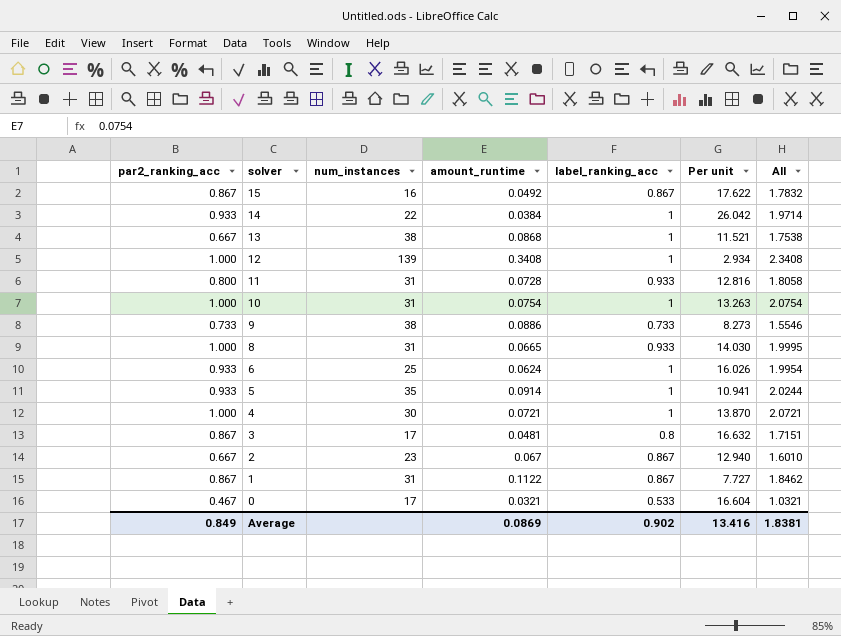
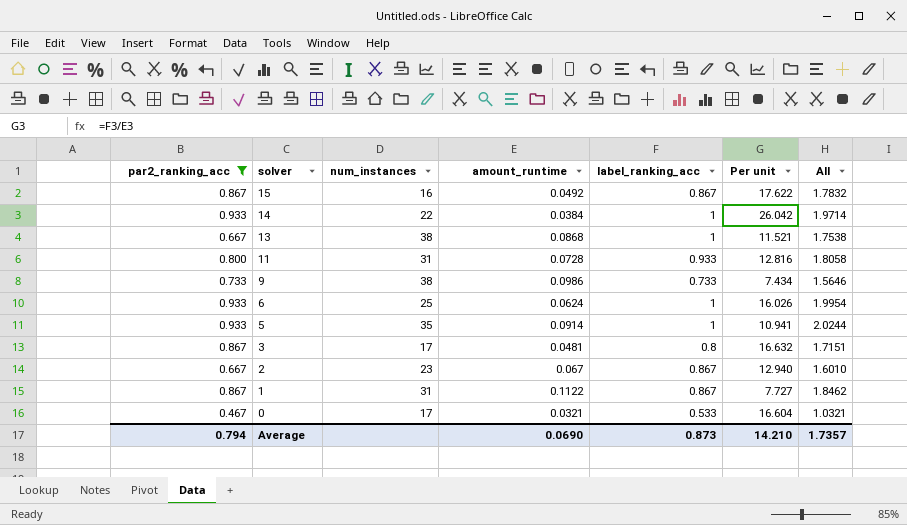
filter: none -> par2_ranking_acc != 1.000
9 | amount_runtime: 0.0886 -> 0.0986
9 | Per unit: 8.273 -> 7.434
9 | All: 1.5546 -> 1.5646
Average | par2_ranking_acc: 0.849 -> 0.794
Average | amount_runtime: 0.0869 -> 0.0690
Average | label_ranking_acc: 0.902 -> 0.873
Average | Per unit: 13.416 -> 14.210
Average | All: 1.8381 -> 1.7357

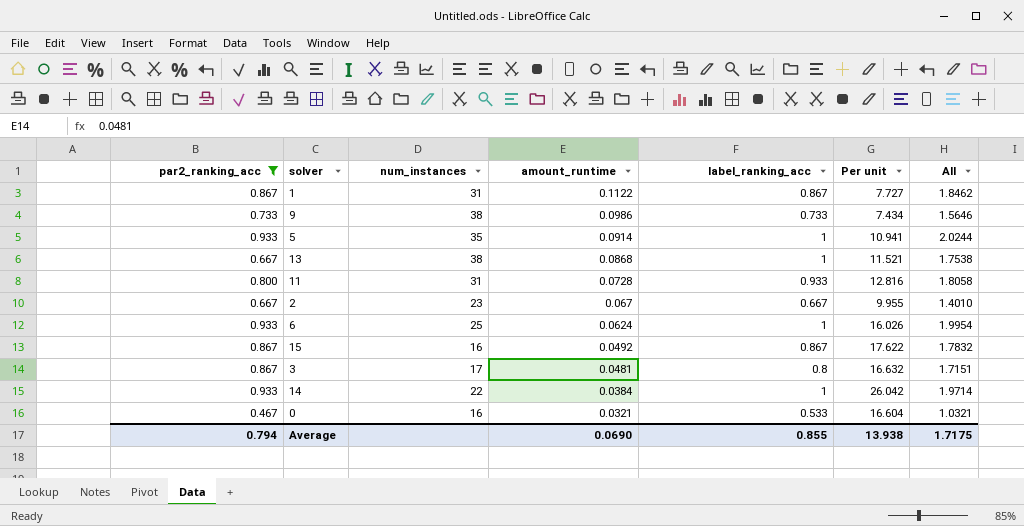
row order: solver descending -> amount_runtime descending
2 | label_ranking_acc: 0.867 -> 0.667
2 | Per unit: 12.940 -> 9.955
2 | All: 1.6010 -> 1.4010
0 | num_instances: 17 -> 16
Average | label_ranking_acc: 0.873 -> 0.855
Average | Per unit: 14.210 -> 13.938
Average | All: 1.7357 -> 1.7175

